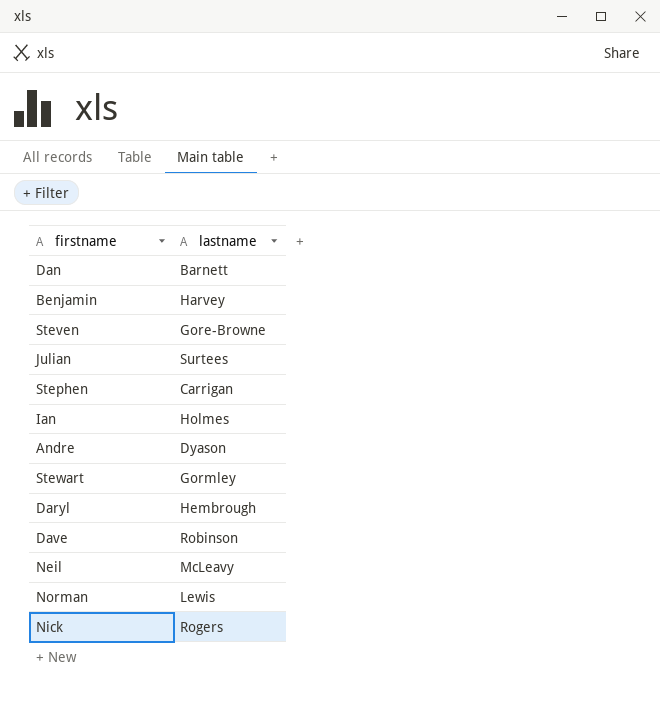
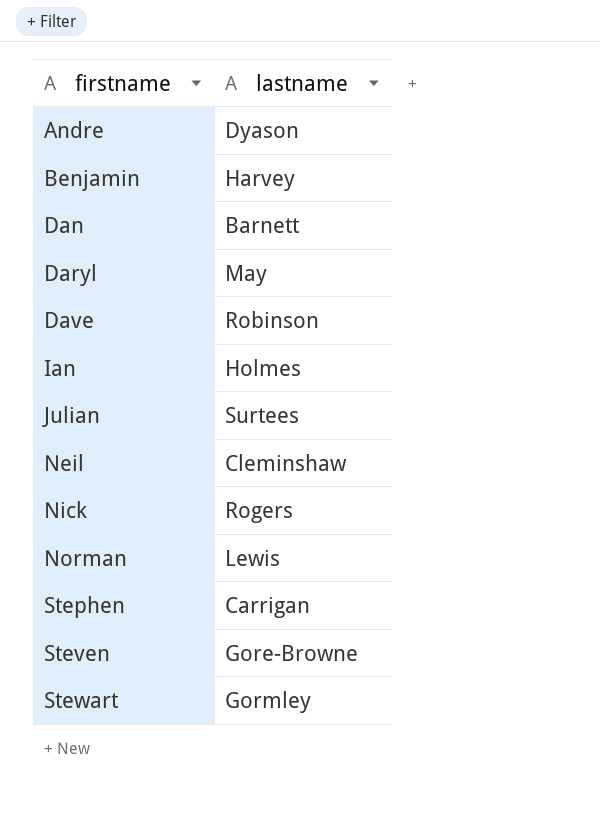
row order: none -> firstname ascending
Daryl | lastname: Hembrough -> May
Neil | lastname: McLeavy -> Cleminshaw

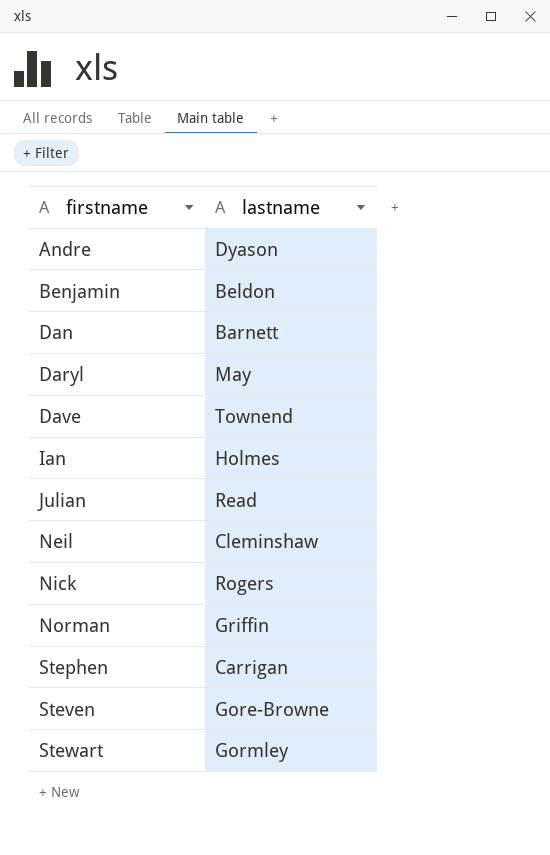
Benjamin | lastname: Harvey -> Beldon
Dave | lastname: Robinson -> Townend
Julian | lastname: Surtees -> Read
Norman | lastname: Lewis -> Griffin

